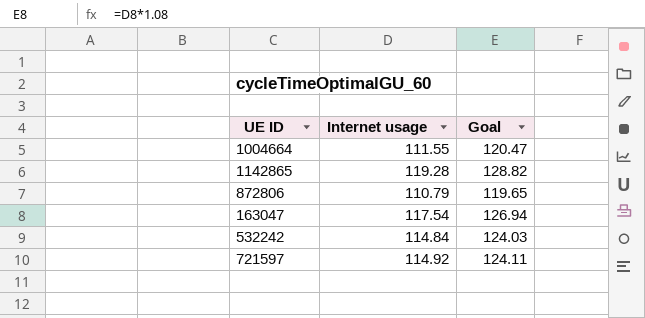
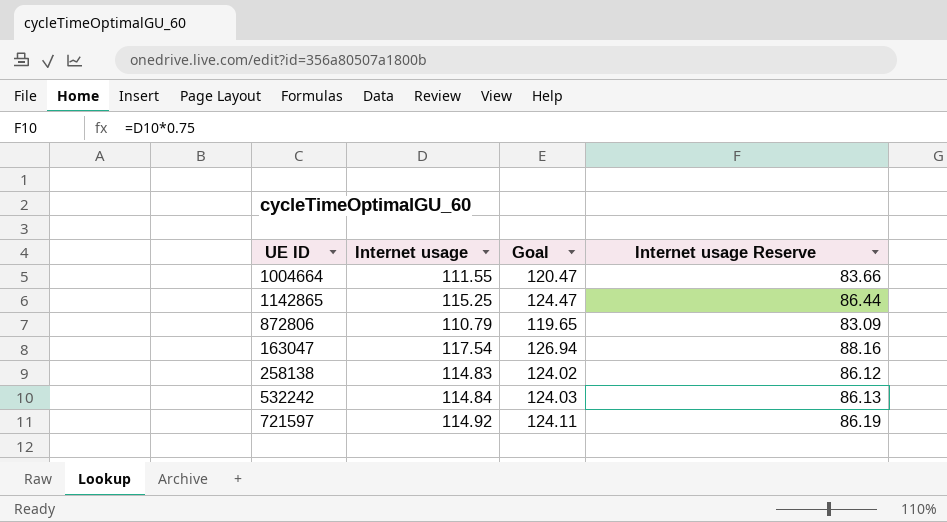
column Internet usage Reserve | formula: none -> [Internet usage] * 0.75
1142865 | Internet usage: 119.28 -> 115.25
1142865 | Goal: 128.82 -> 124.47
row 258138: none -> 114.83 | 124.02 | 86.12

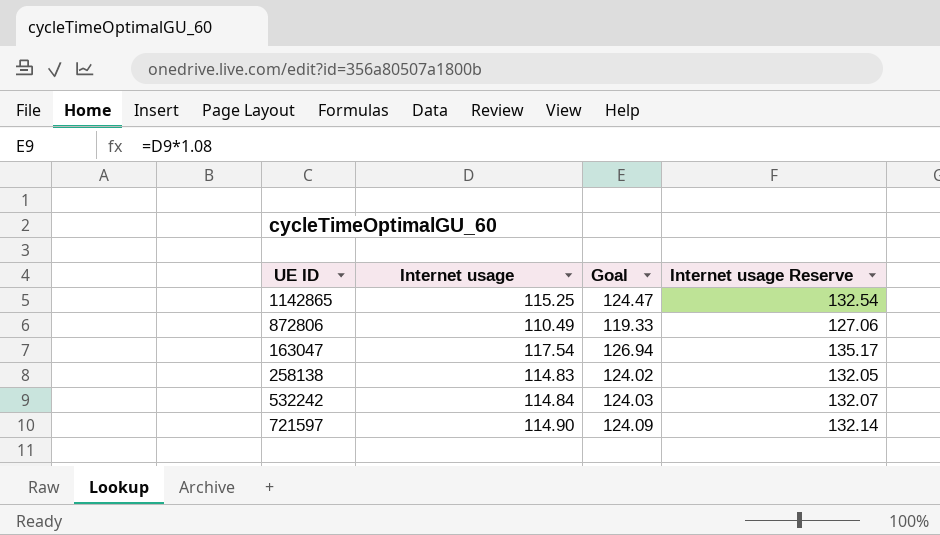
column Internet usage Reserve | formula: [Internet usage] * 0.75 -> [Internet usage] * 1.15
row 1004664: 111.55 | 120.47 | 83.66 -> none
872806 | Internet usage: 110.79 -> 110.49
872806 | Goal: 119.65 -> 119.33
721597 | Internet usage: 114.92 -> 114.90
721597 | Goal: 124.11 -> 124.09

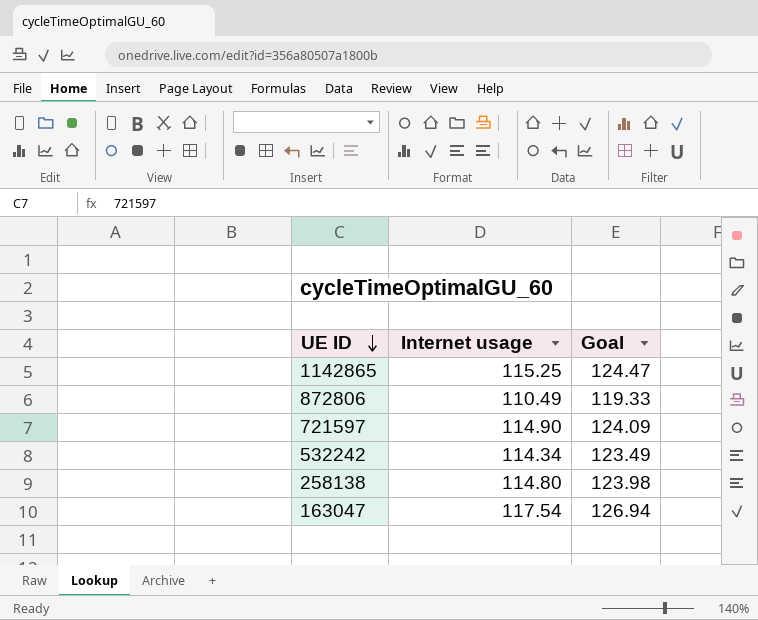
row order: none -> UE ID descending
column Internet usage Reserve | formula: [Internet usage] * 1.15 -> none
532242 | Internet usage: 114.84 -> 114.34
532242 | Goal: 124.03 -> 123.49
258138 | Internet usage: 114.83 -> 114.80
258138 | Goal: 124.02 -> 123.98

